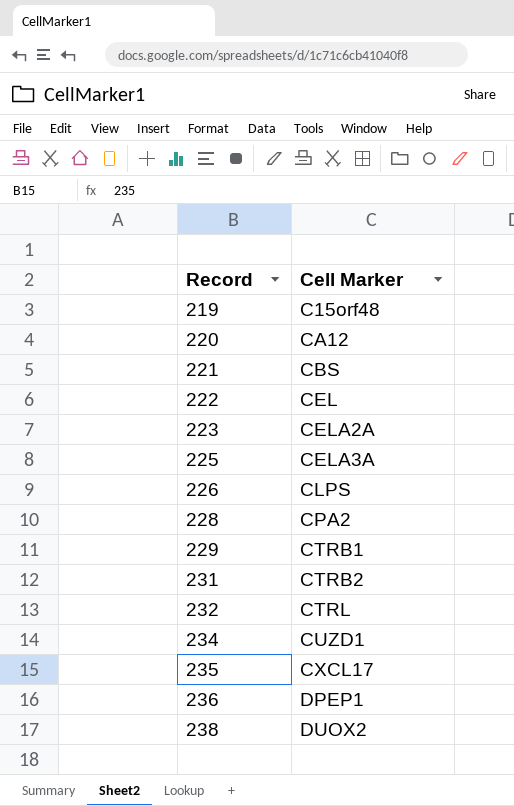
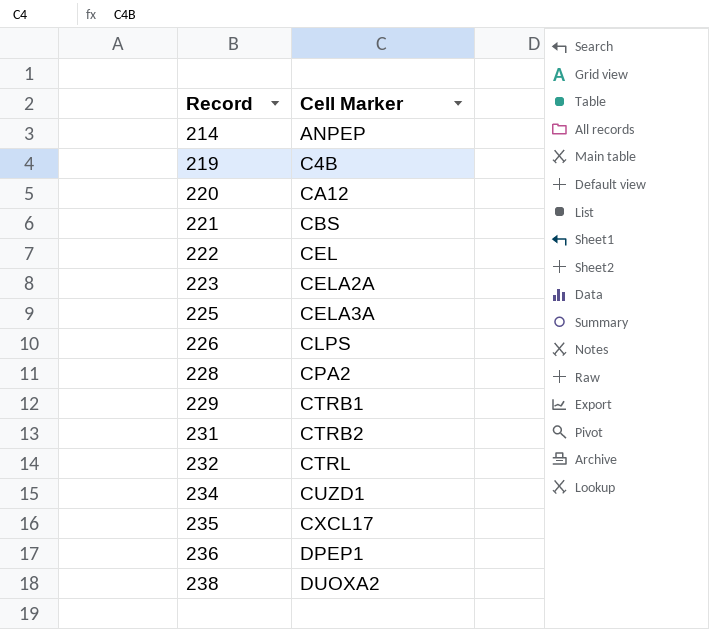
row 214: none -> ANPEP
219 | Cell Marker: C15orf48 -> C4B
238 | Cell Marker: DUOX2 -> DUOXA2

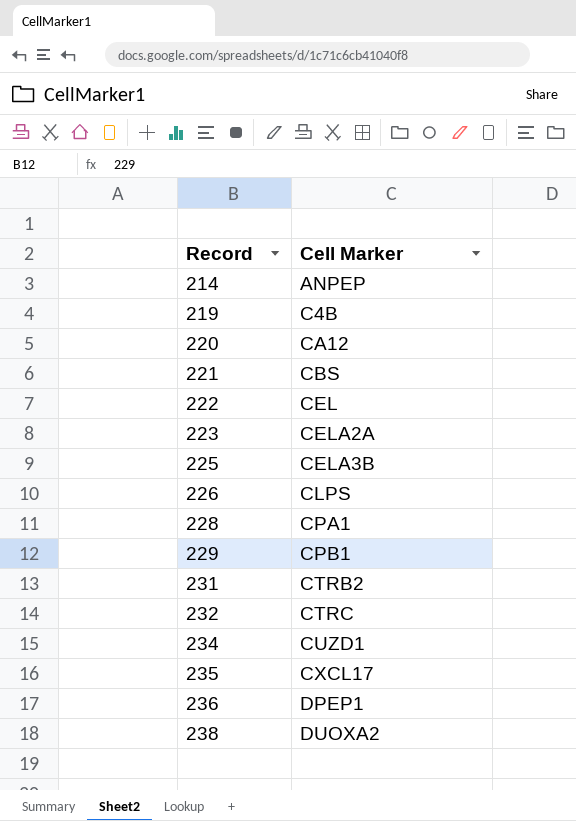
225 | Cell Marker: CELA3A -> CELA3B
228 | Cell Marker: CPA2 -> CPA1
229 | Cell Marker: CTRB1 -> CPB1
232 | Cell Marker: CTRL -> CTRC

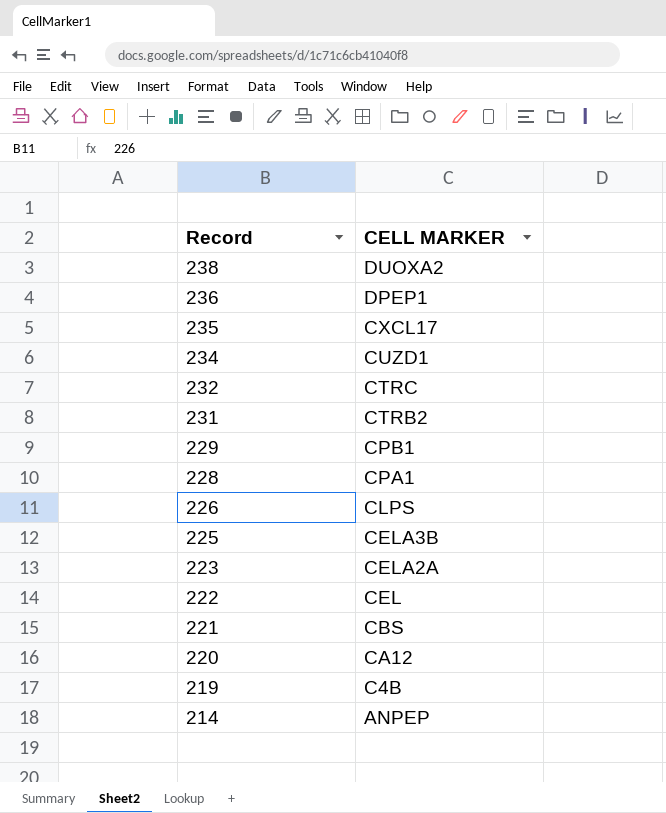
row order: Record ascending -> Record descending
column name: Cell Marker -> CELL MARKER

